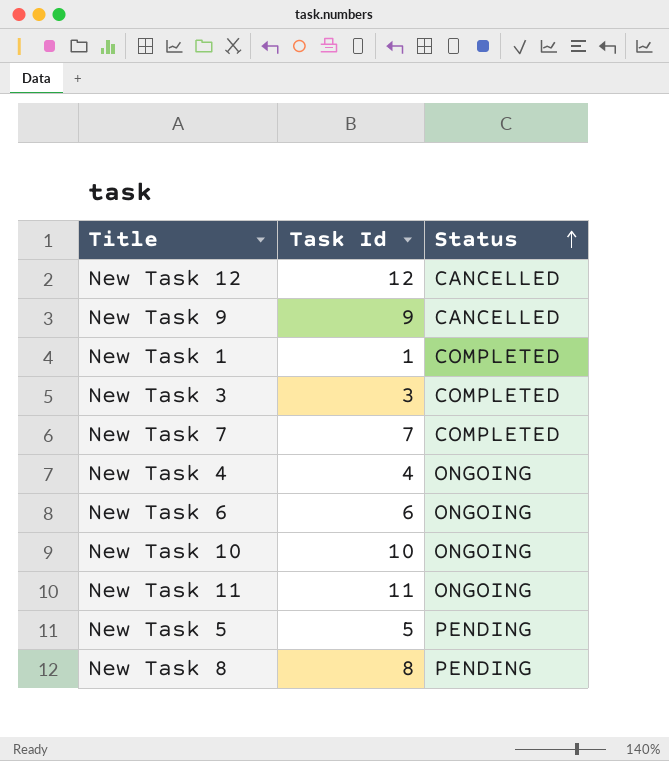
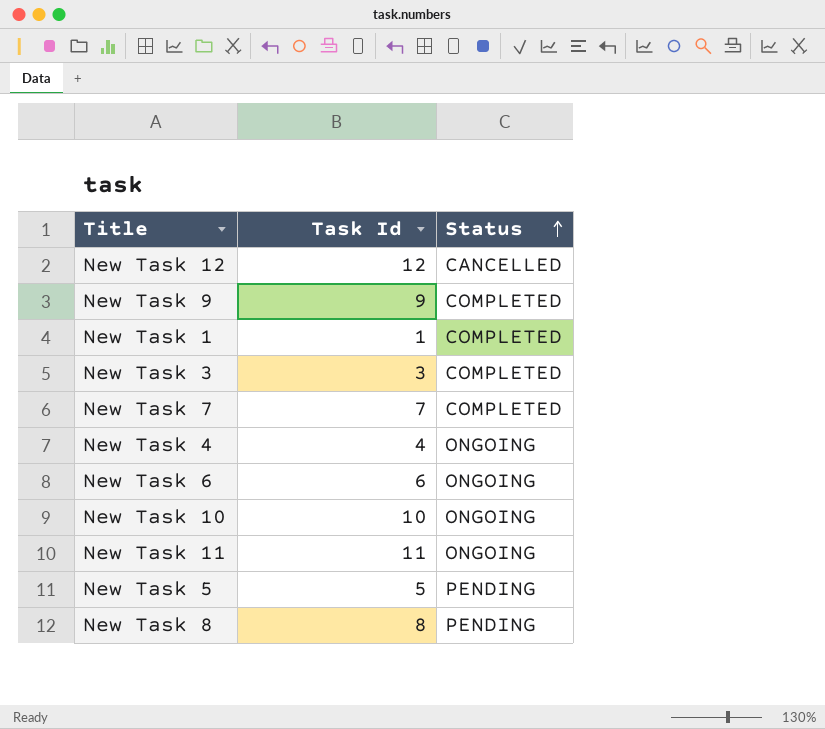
New Task 9 | Status: CANCELLED -> COMPLETED

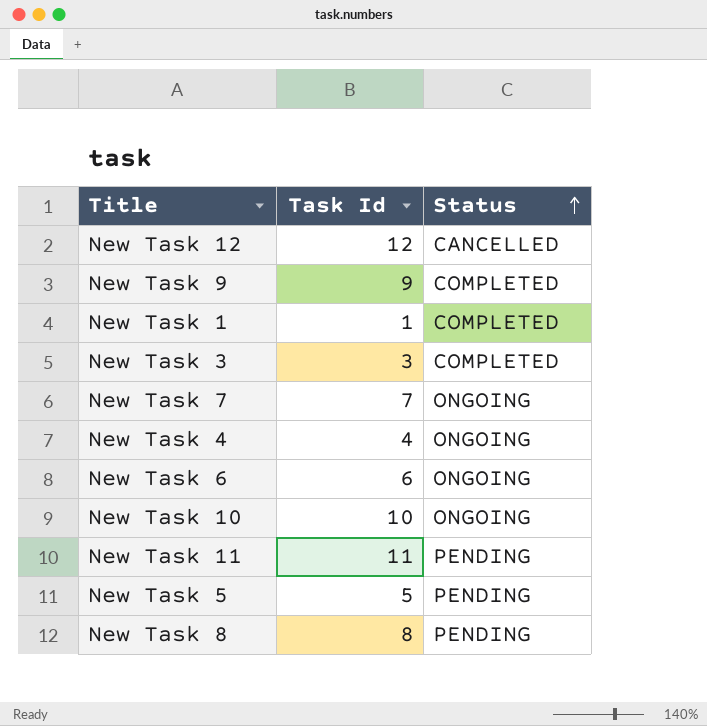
New Task 7 | Status: COMPLETED -> ONGOING
New Task 11 | Status: ONGOING -> PENDING

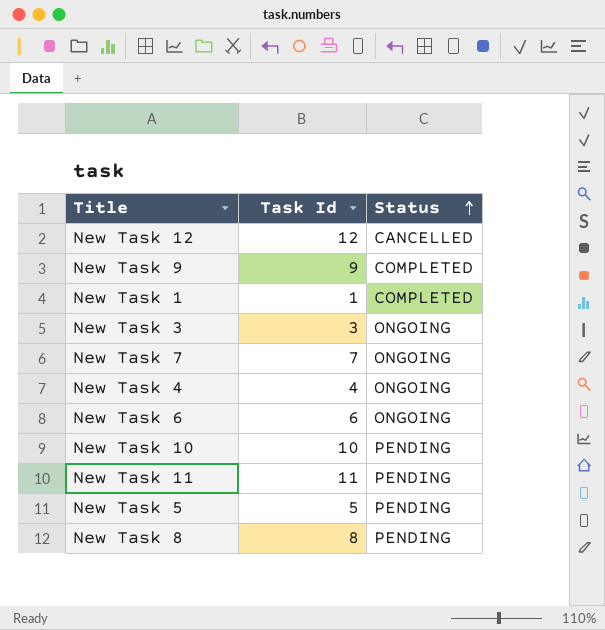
New Task 3 | Status: COMPLETED -> ONGOING
New Task 10 | Status: ONGOING -> PENDING

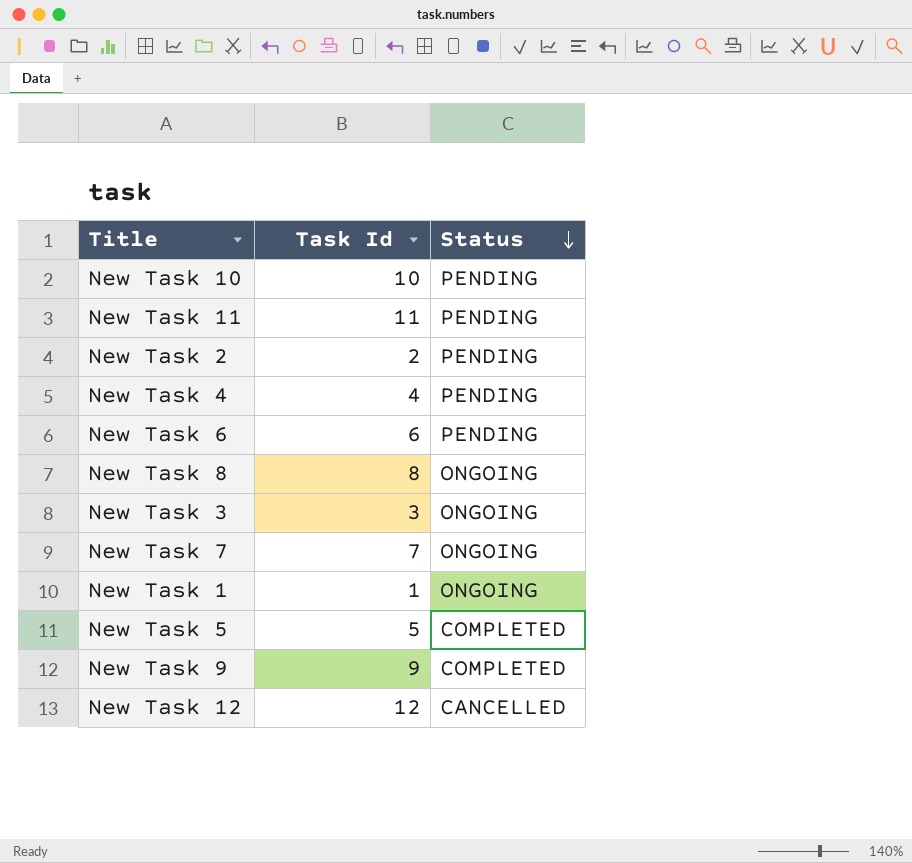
row order: Status ascending -> Status descending
row New Task 2: none -> 2 | PENDING
New Task 4 | Status: ONGOING -> PENDING
New Task 6 | Status: ONGOING -> PENDING
New Task 8 | Status: PENDING -> ONGOING
New Task 1 | Status: COMPLETED -> ONGOING
New Task 5 | Status: PENDING -> COMPLETED

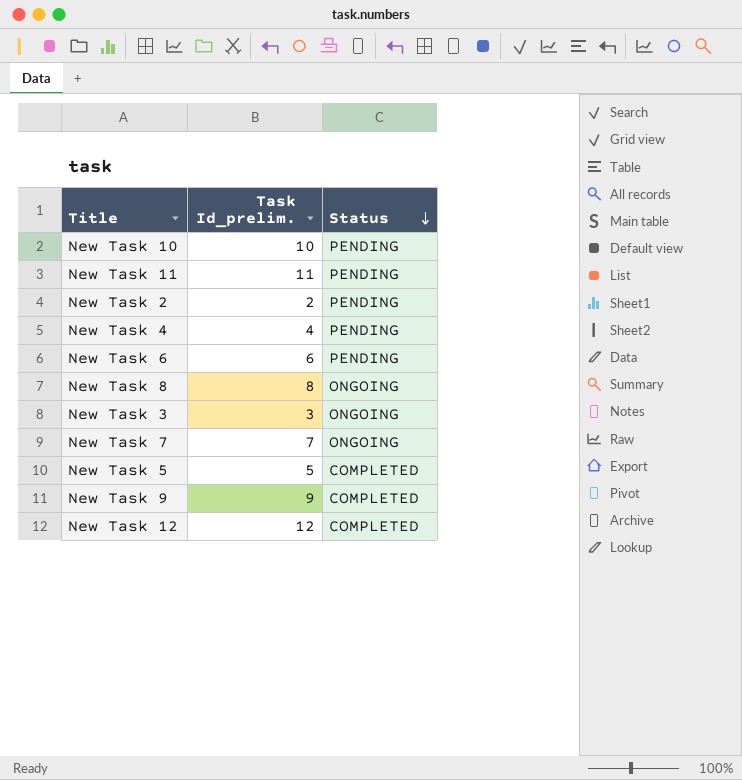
column name: Task Id -> Task Id_prelim.
row New Task 1: 1 | ONGOING -> none
New Task 12 | Status: CANCELLED -> COMPLETED

